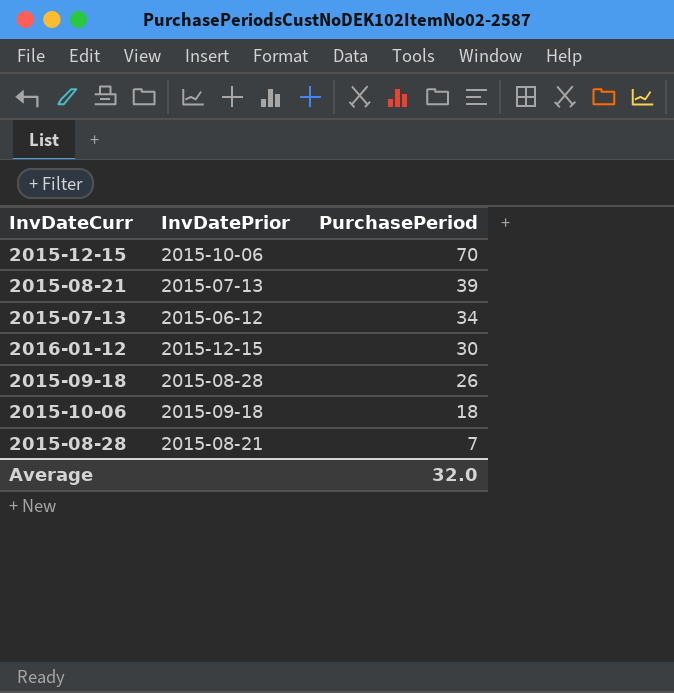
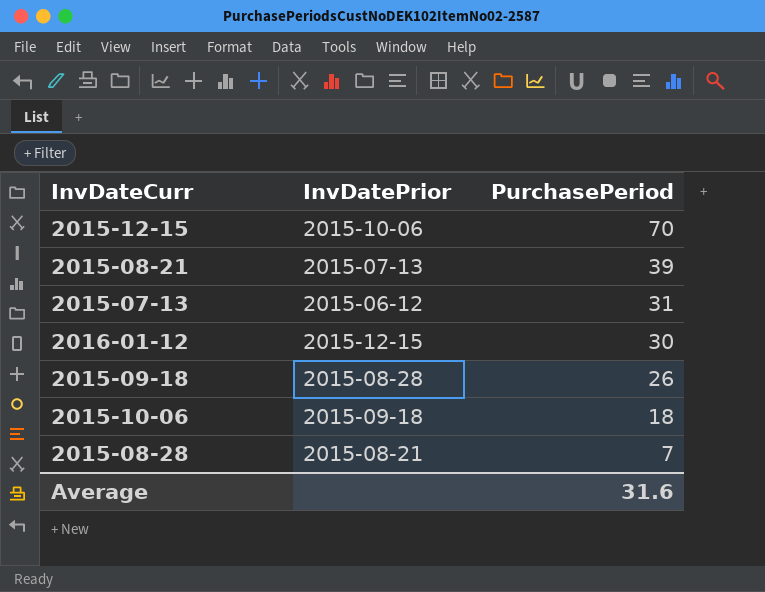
2015-07-13 | PurchasePeriod: 34 -> 31
Average | PurchasePeriod: 32.0 -> 31.6

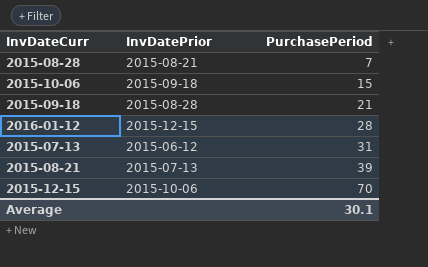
row order: PurchasePeriod descending -> PurchasePeriod ascending
2015-10-06 | PurchasePeriod: 18 -> 15
2015-09-18 | PurchasePeriod: 26 -> 21
2016-01-12 | PurchasePeriod: 30 -> 28
Average | PurchasePeriod: 31.6 -> 30.1

